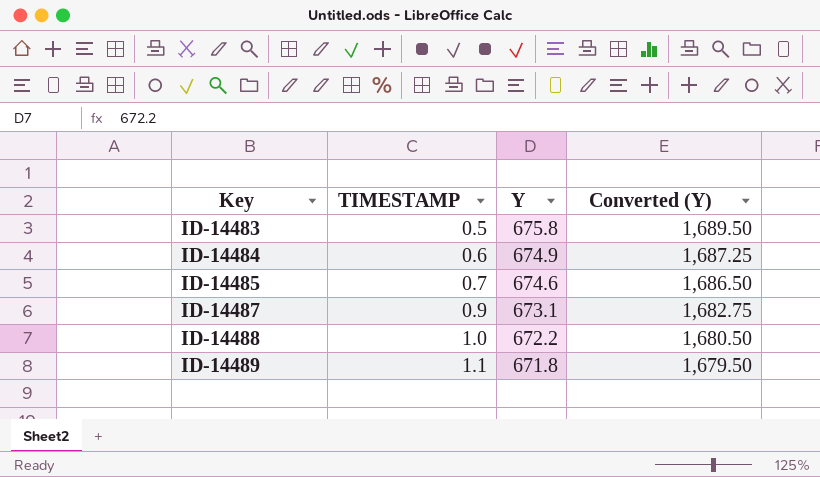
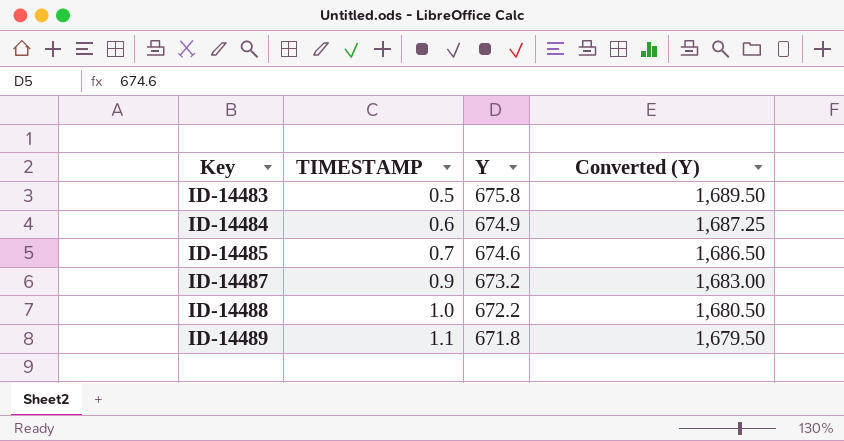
ID-14487 | Y: 673.1 -> 673.2
ID-14487 | Converted (Y): 1,682.75 -> 1,683.00

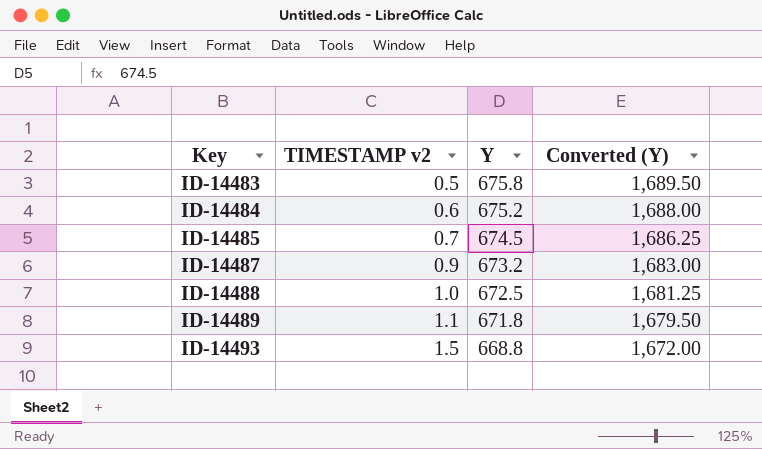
column name: TIMESTAMP -> TIMESTAMP v2
ID-14484 | Y: 674.9 -> 675.2
ID-14484 | Converted (Y): 1,687.25 -> 1,688.00
ID-14485 | Y: 674.6 -> 674.5
ID-14485 | Converted (Y): 1,686.50 -> 1,686.25
ID-14488 | Y: 672.2 -> 672.5
ID-14488 | Converted (Y): 1,680.50 -> 1,681.25
row ID-14493: none -> 1.5 | 668.8 | 1,672.00

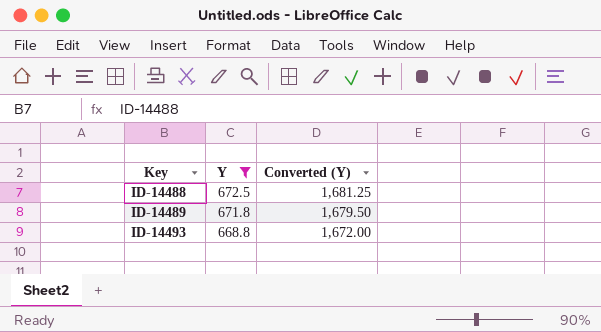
filter: none -> Y <= 672.5
column TIMESTAMP v2 | position: 2 -> none

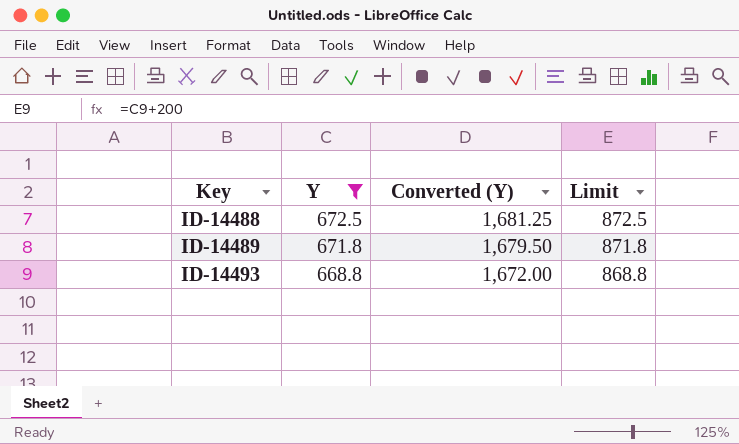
column Limit | formula: none -> [Y] + 200

